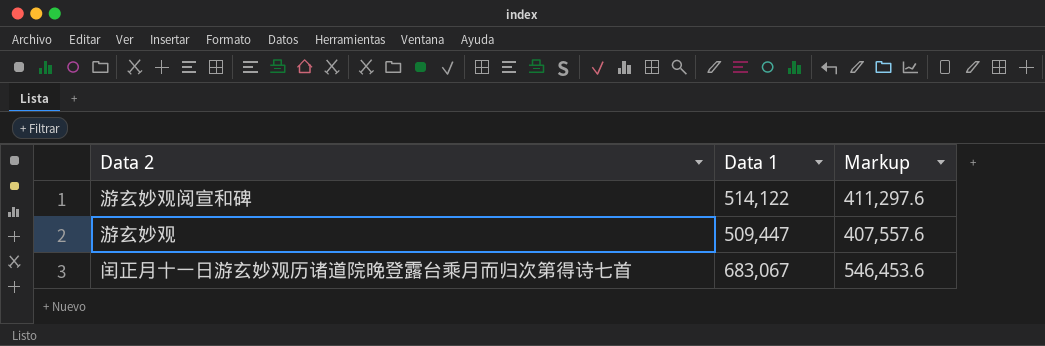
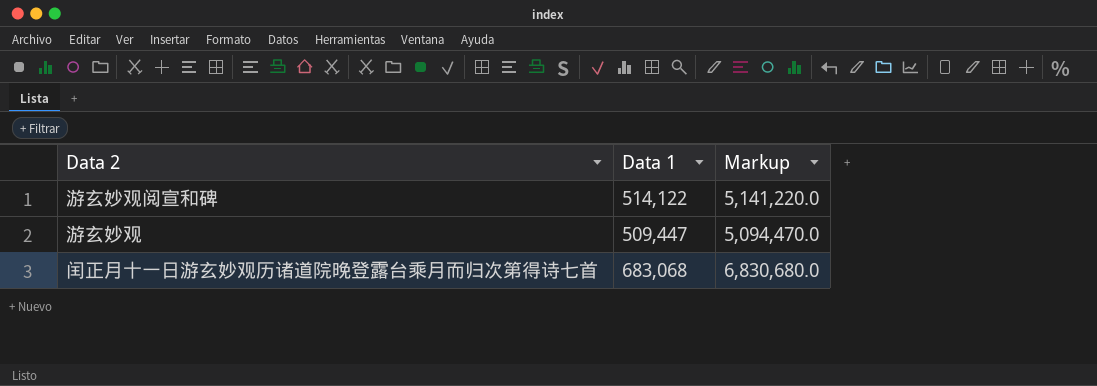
column Markup | formula: [Data 1] * 0.8 -> [Data 1] * 10
闰正月十一日游玄妙观历诸道院晚登露台乘月而归次第得诗七首 | Data 1: 683,067 -> 683,068

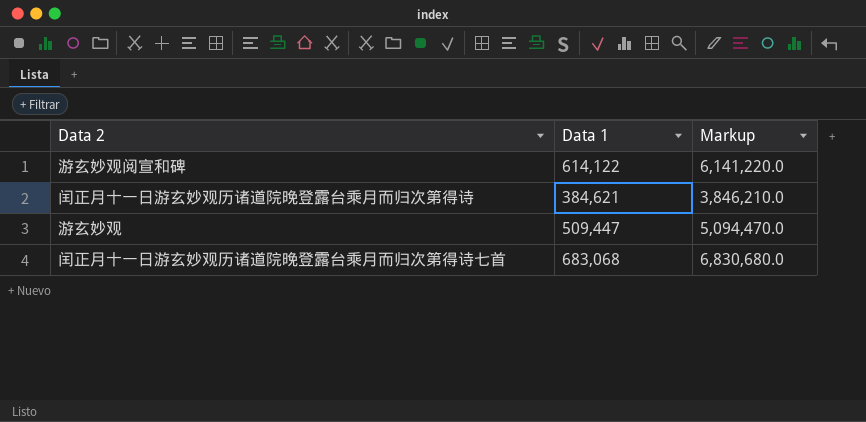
游玄妙观阅宣和碑 | Data 1: 514,122 -> 614,122
游玄妙观阅宣和碑 | Markup: 5,141,220.0 -> 6,141,220.0
row 闰正月十一日游玄妙观历诸道院晚登露台乘月而归次第得诗: none -> 384,621 | 3,846,210.0

